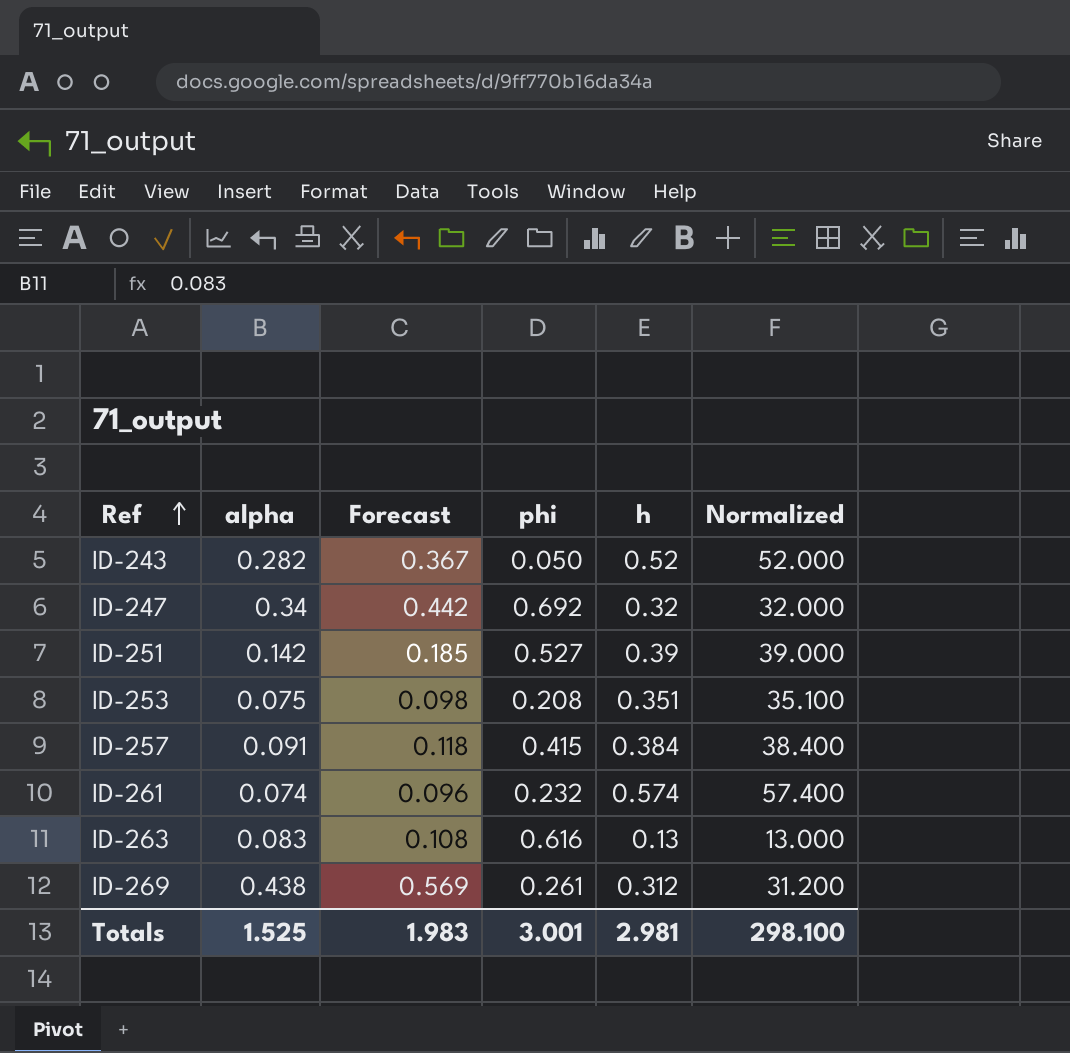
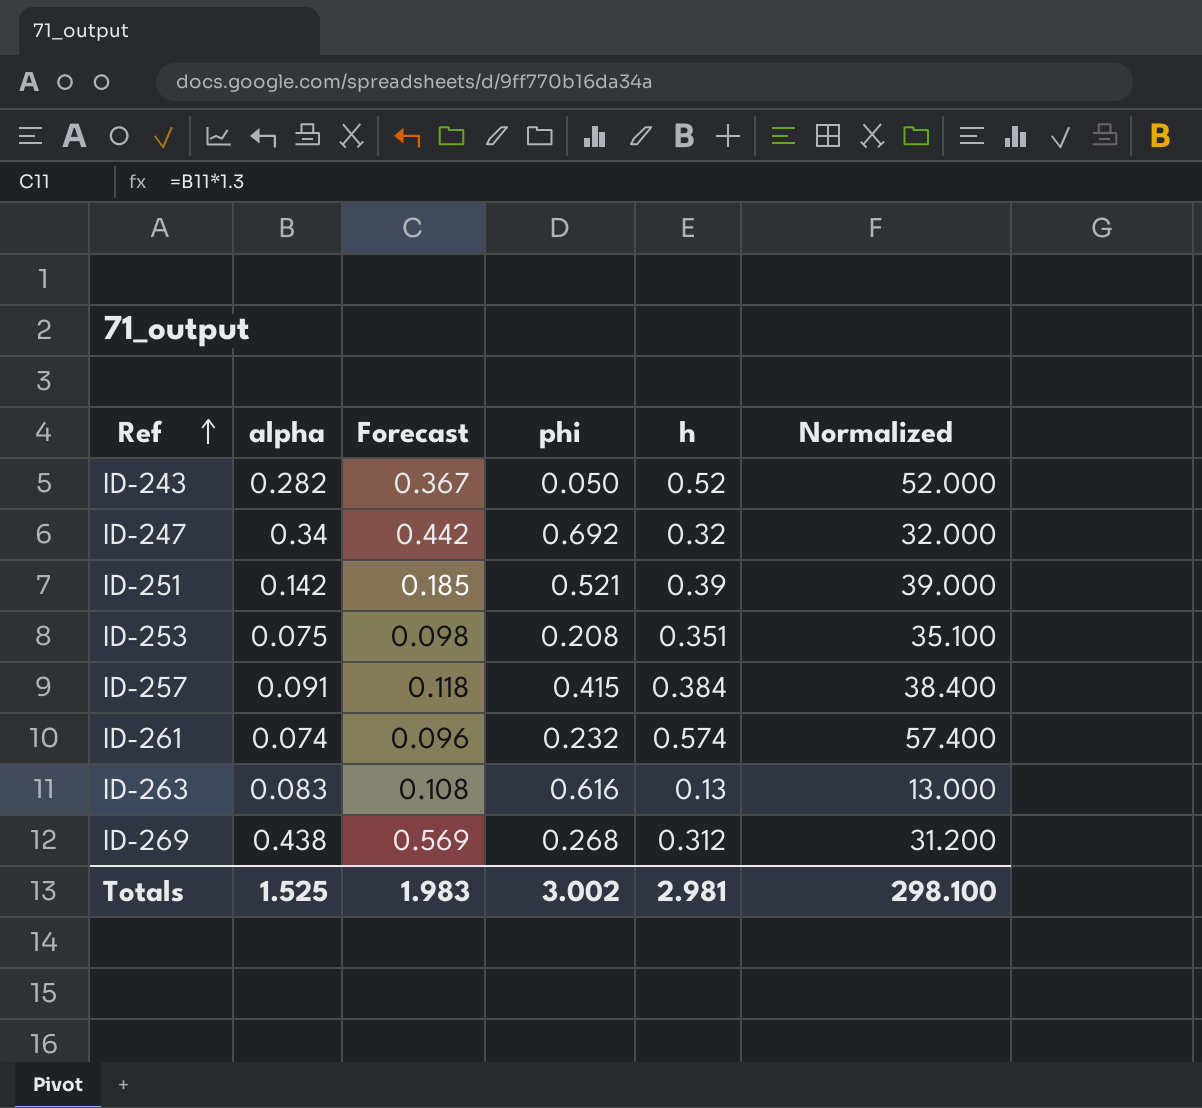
ID-251 | phi: 0.527 -> 0.521
ID-269 | phi: 0.261 -> 0.268
Totals | phi: 3.001 -> 3.002

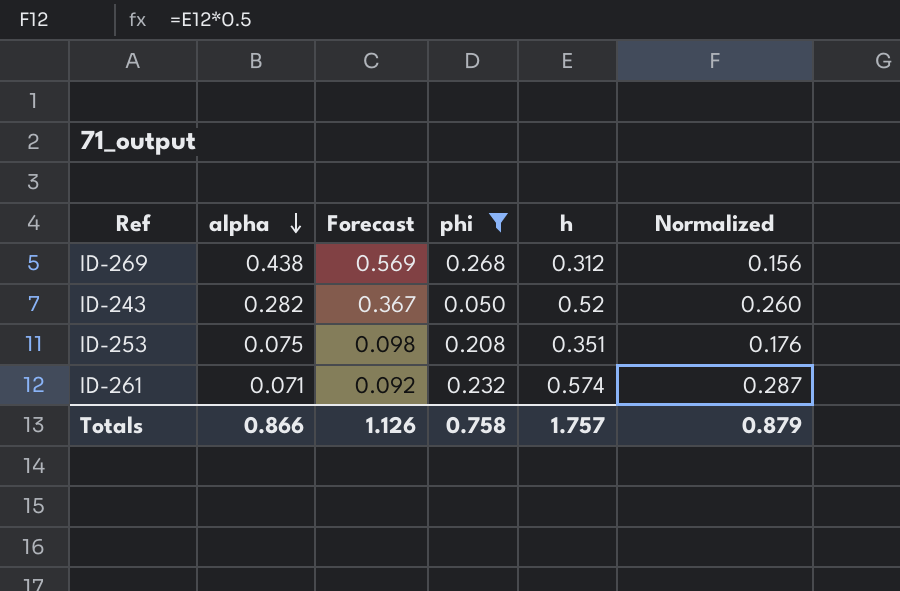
filter: none -> phi <= 0.268
row order: Ref ascending -> alpha descending
column Normalized | formula: [h] * 100 -> [h] * 0.5
ID-261 | alpha: 0.074 -> 0.071
ID-261 | Forecast: 0.096 -> 0.092
Totals | alpha: 1.525 -> 0.866
Totals | Forecast: 1.983 -> 1.126
Totals | phi: 3.002 -> 0.758
Totals | h: 2.981 -> 1.757
Totals | Normalized: 298.100 -> 0.879

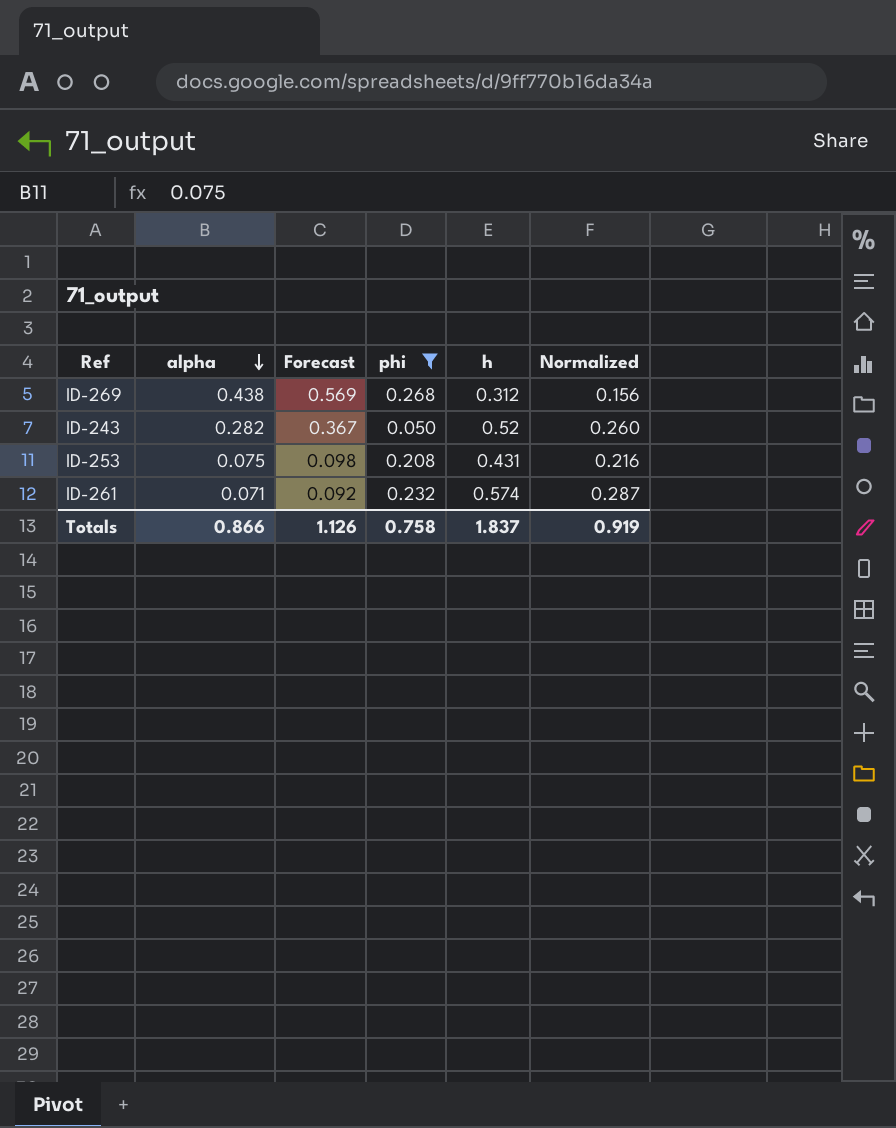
ID-253 | h: 0.351 -> 0.431
ID-253 | Normalized: 0.176 -> 0.216
Totals | h: 1.757 -> 1.837
Totals | Normalized: 0.879 -> 0.919

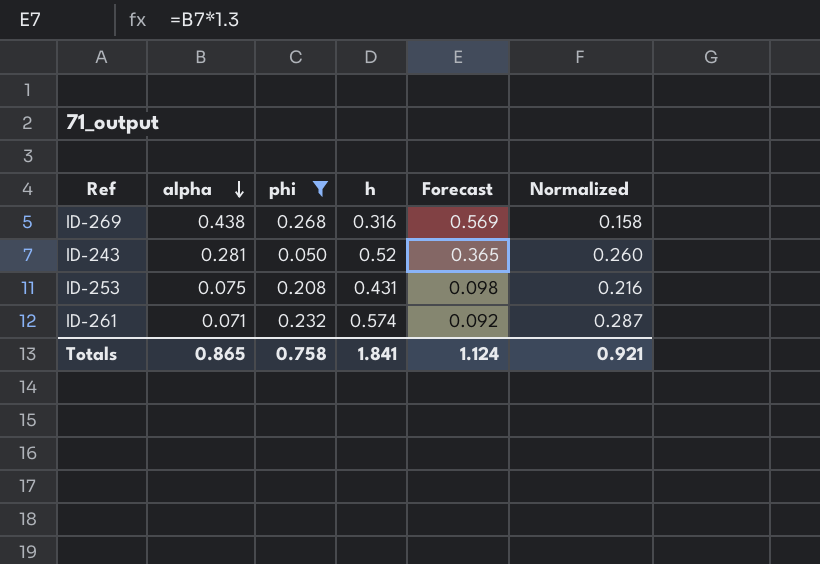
column Forecast | position: 3 -> 5
ID-269 | h: 0.312 -> 0.316
ID-269 | Normalized: 0.156 -> 0.158
ID-243 | alpha: 0.282 -> 0.281
ID-243 | Forecast: 0.367 -> 0.365
Totals | alpha: 0.866 -> 0.865
Totals | h: 1.837 -> 1.841
Totals | Forecast: 1.126 -> 1.124
Totals | Normalized: 0.919 -> 0.921

